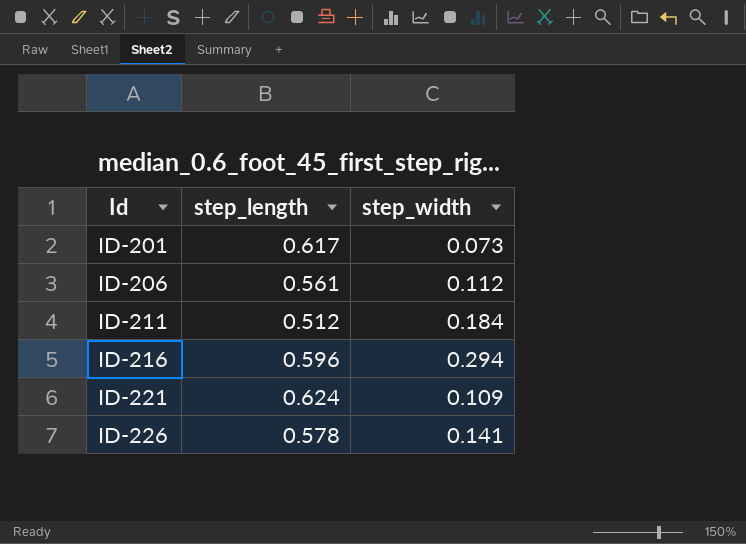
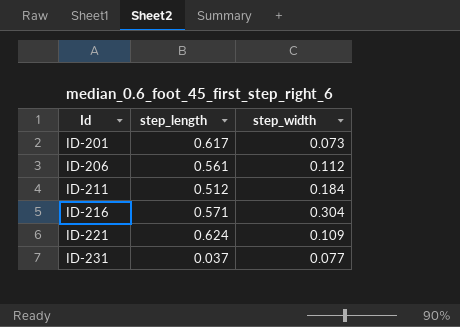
row ID-226: 0.578 | 0.141 -> none
ID-216 | step_length: 0.596 -> 0.571
ID-216 | step_width: 0.294 -> 0.304
row ID-231: none -> 0.037 | 0.077

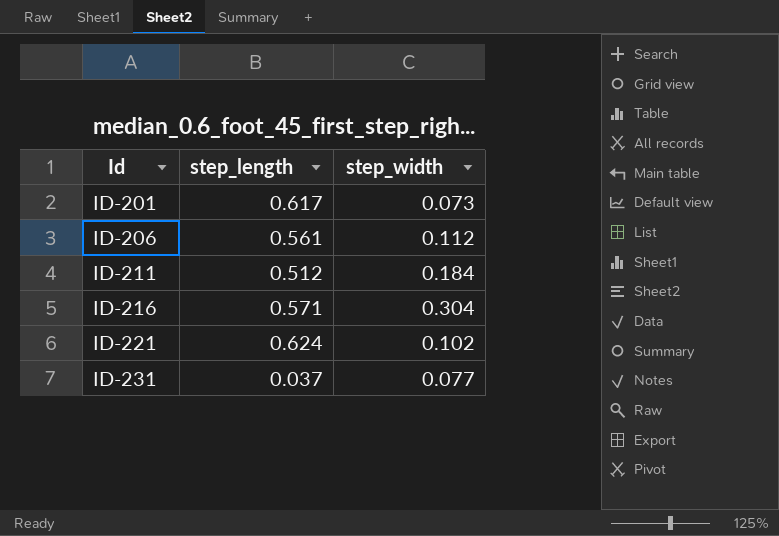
ID-221 | step_width: 0.109 -> 0.102

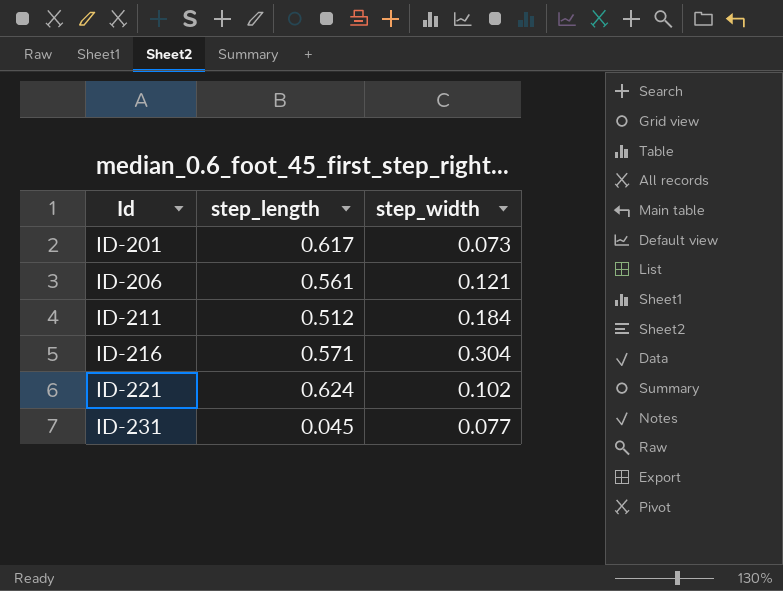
ID-206 | step_width: 0.112 -> 0.121
ID-231 | step_length: 0.037 -> 0.045

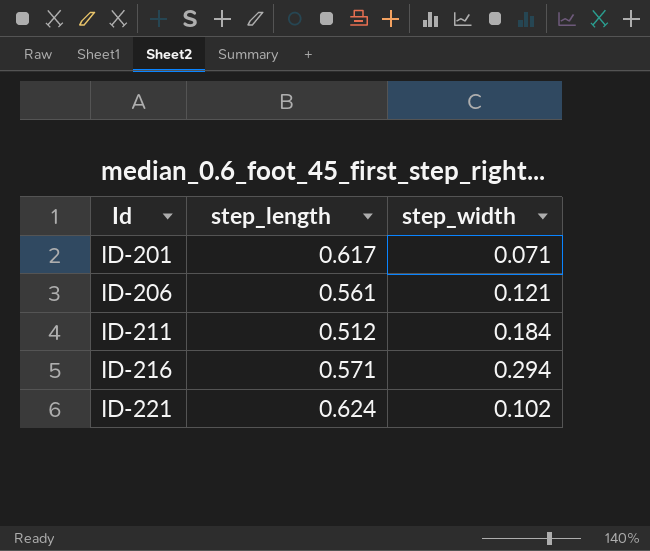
row ID-231: 0.045 | 0.077 -> none
ID-201 | step_width: 0.073 -> 0.071
ID-216 | step_width: 0.304 -> 0.294

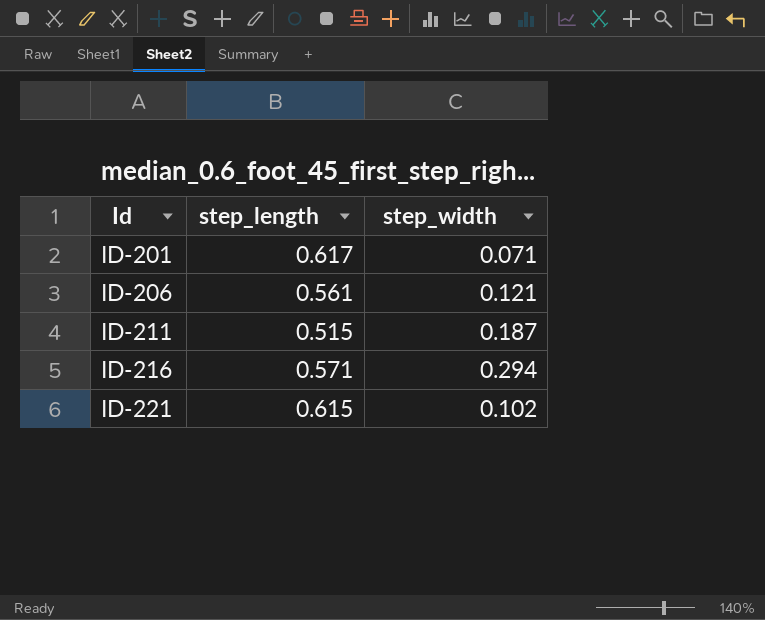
ID-211 | step_length: 0.512 -> 0.515
ID-211 | step_width: 0.184 -> 0.187
ID-221 | step_length: 0.624 -> 0.615

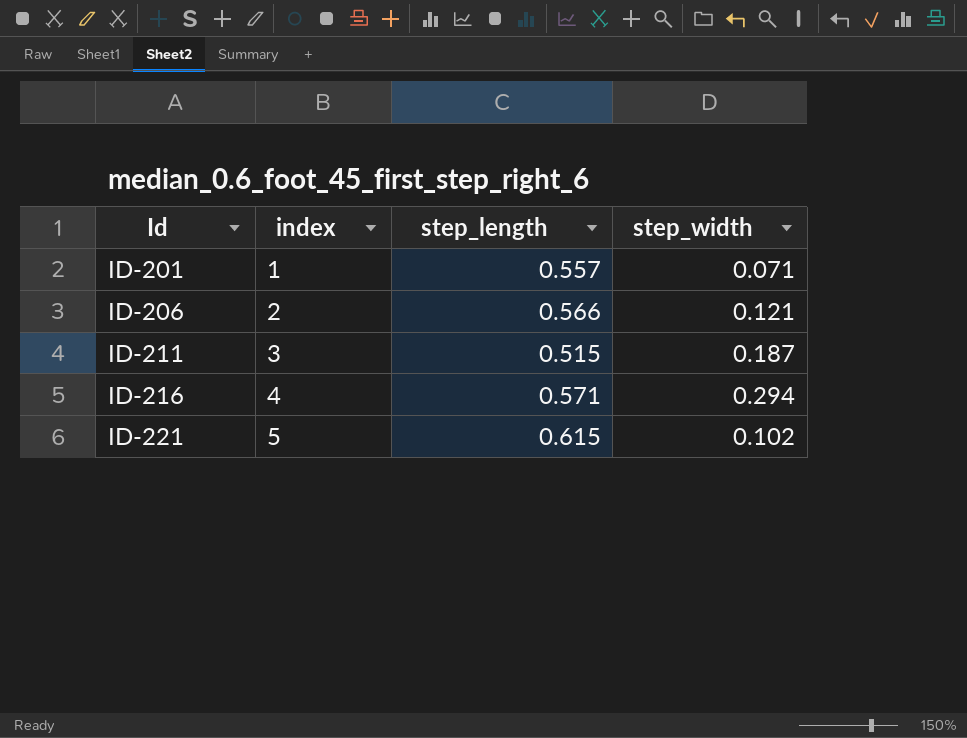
column index | position: none -> 2
ID-201 | step_length: 0.617 -> 0.557
ID-206 | step_length: 0.561 -> 0.566

